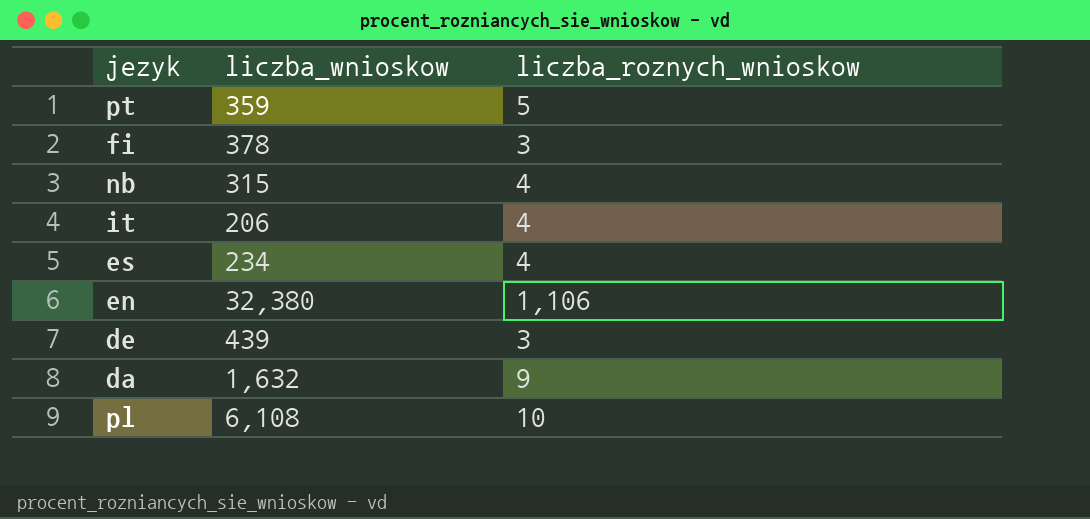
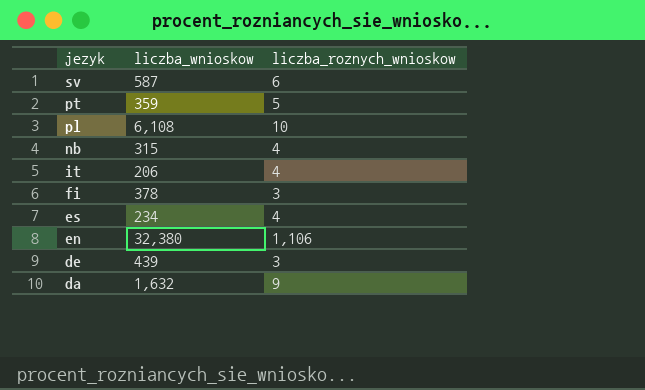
row order: none -> jezyk descending
row sv: none -> 587 | 6

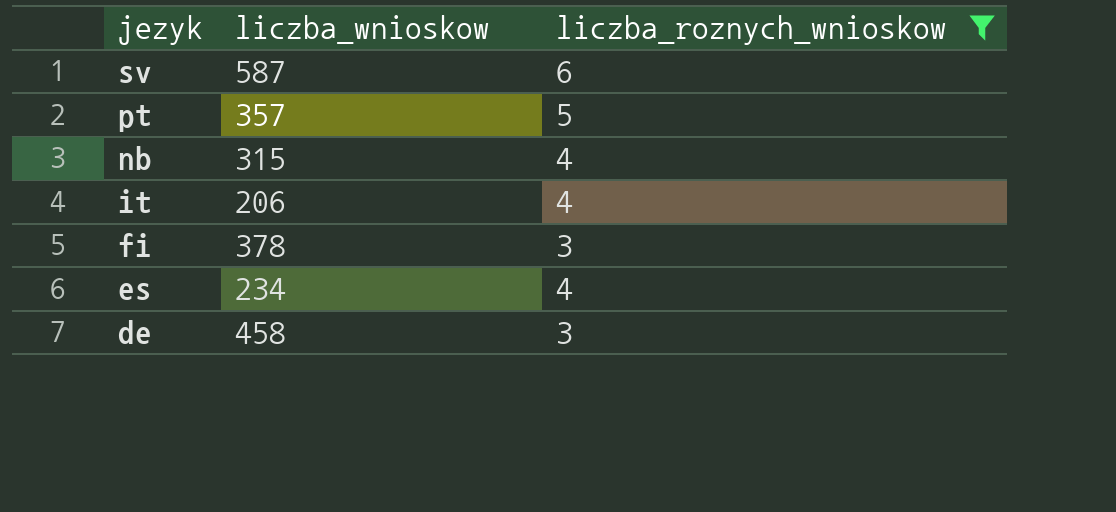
filter: none -> liczba_roznych_wnioskow <= 6
pt | liczba_wnioskow: 359 -> 357
de | liczba_wnioskow: 439 -> 458

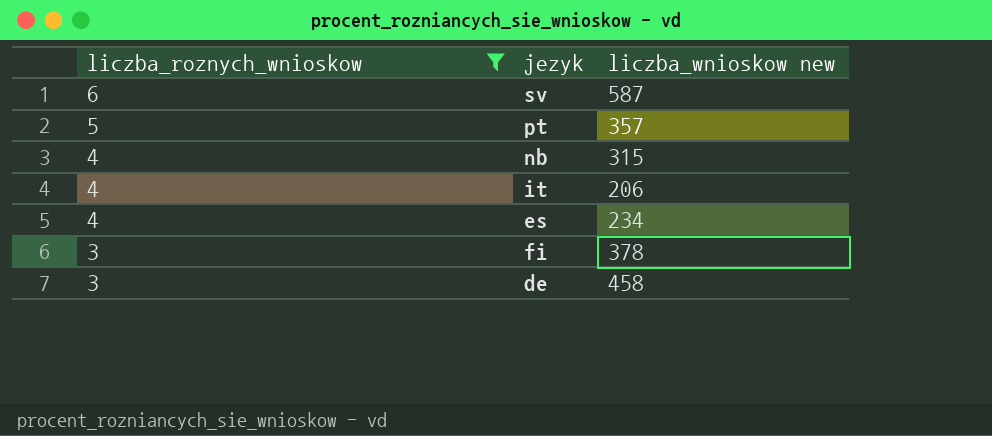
row order: jezyk descending -> liczba_roznych_wnioskow descending
column liczba_roznych_wnioskow | position: 3 -> 1
column name: liczba_wnioskow -> liczba_wnioskow new

